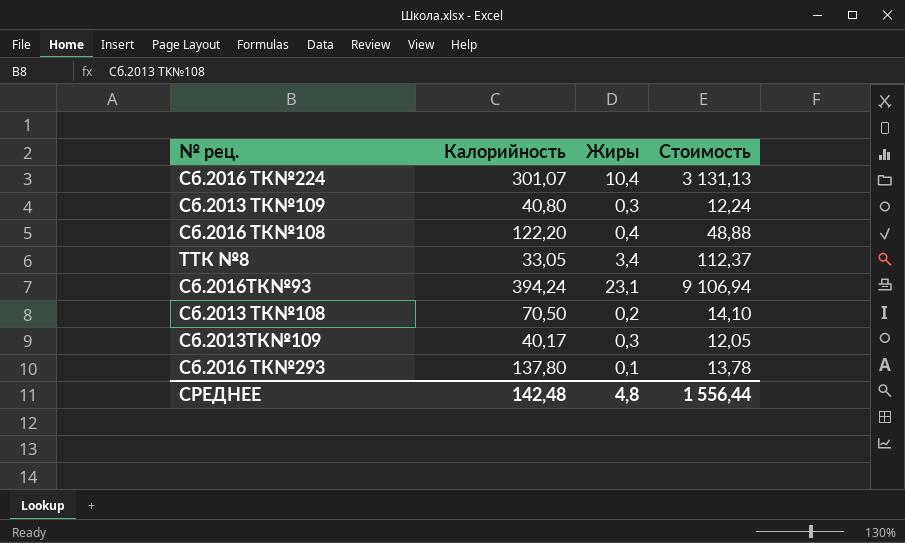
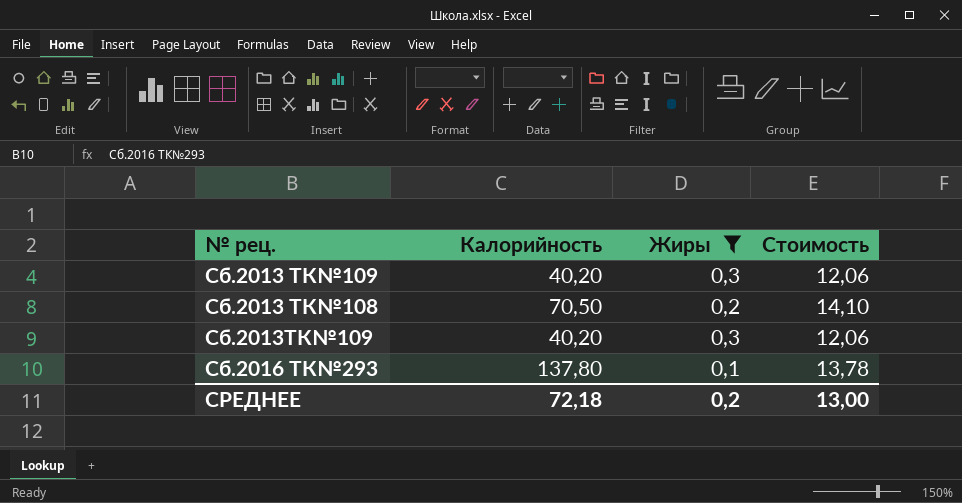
filter: none -> Жиры <= 0,3
Сб.2013 ТК№109 | Калорийность: 40,80 -> 40,20
Сб.2013 ТК№109 | Стоимость: 12,24 -> 12,06
Сб.2013ТК№109 | Калорийность: 40,17 -> 40,20
Сб.2013ТК№109 | Стоимость: 12,05 -> 12,06
СРЕДНЕЕ | Калорийность: 142,48 -> 72,18
СРЕДНЕЕ | Жиры: 4,8 -> 0,2
СРЕДНЕЕ | Стоимость: 1 556,44 -> 13,00

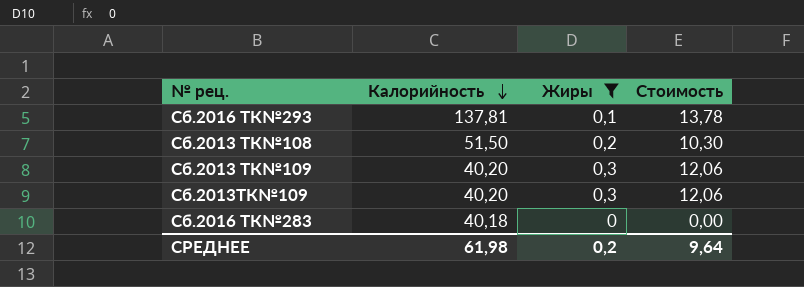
row order: none -> Калорийность descending
Сб.2016 ТК№293 | Калорийность: 137,80 -> 137,81
Сб.2013 ТК№108 | Калорийность: 70,50 -> 51,50
Сб.2013 ТК№108 | Стоимость: 14,10 -> 10,30
row Сб.2016 ТК№283: none -> 40,18 | 0 | 0,00
СРЕДНЕЕ | Калорийность: 72,18 -> 61,98
СРЕДНЕЕ | Стоимость: 13,00 -> 9,64

